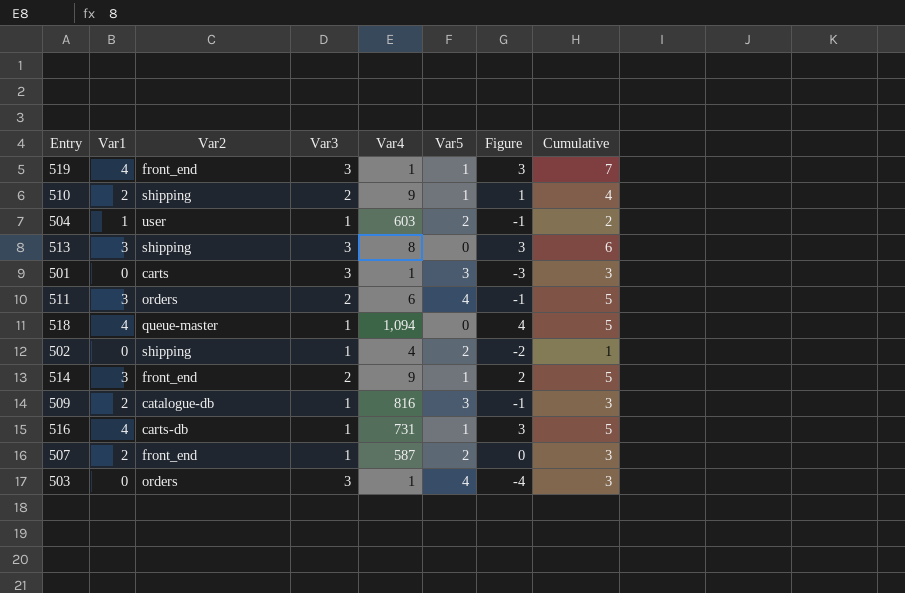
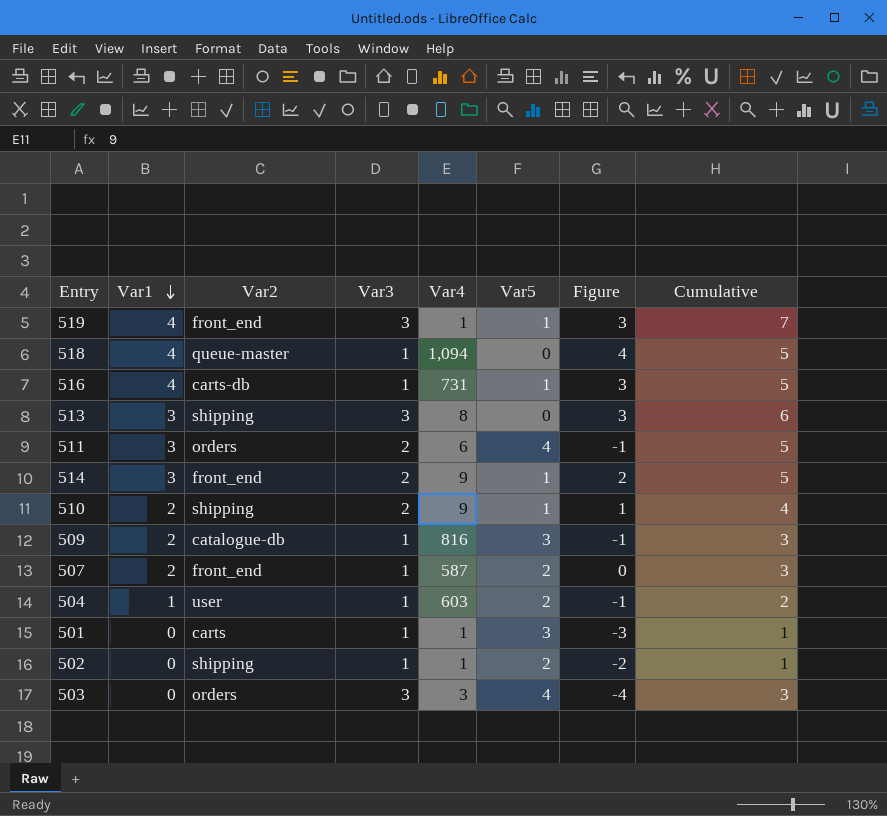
row order: none -> Var1 descending
501 | Var3: 3 -> 1
501 | Cumulative: 3 -> 1
502 | Var4: 4 -> 1
503 | Var4: 1 -> 3

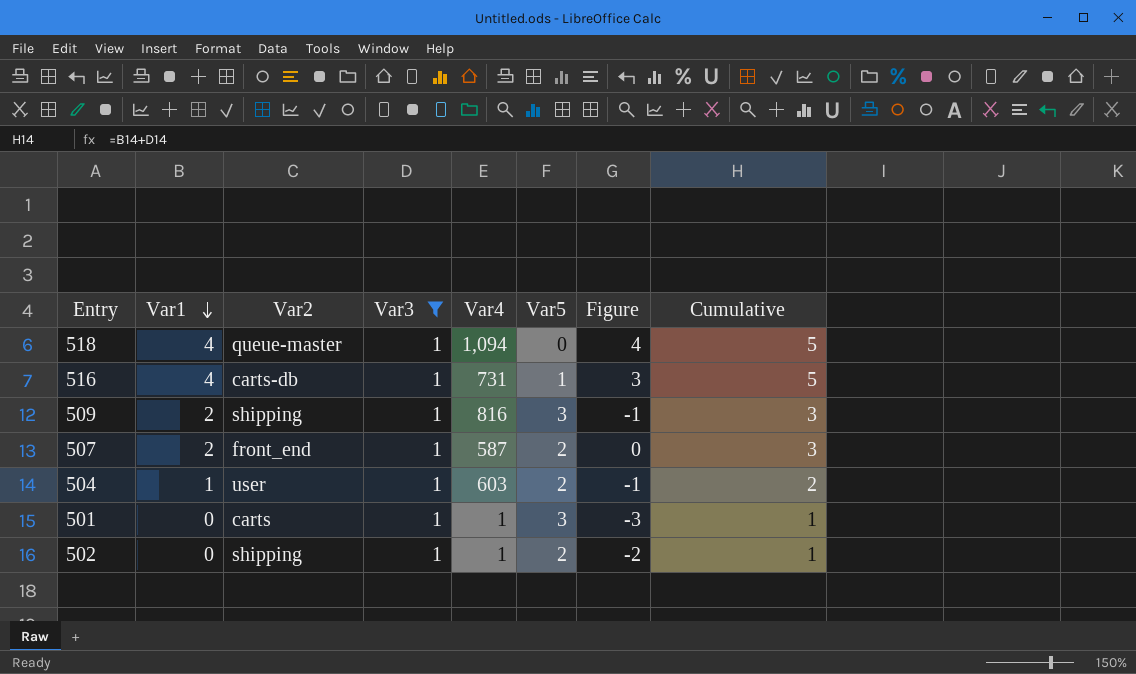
filter: none -> Var3 = 1
509 | Var2: catalogue-db -> shipping

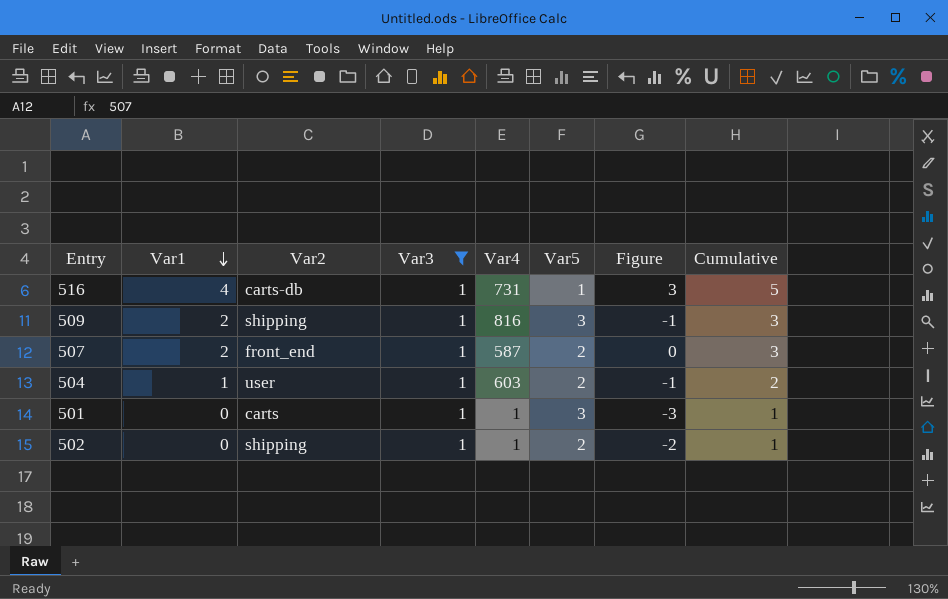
row 518: 4 | queue-master | 1 | 1,094 | 0 | 4 | 5 -> none

